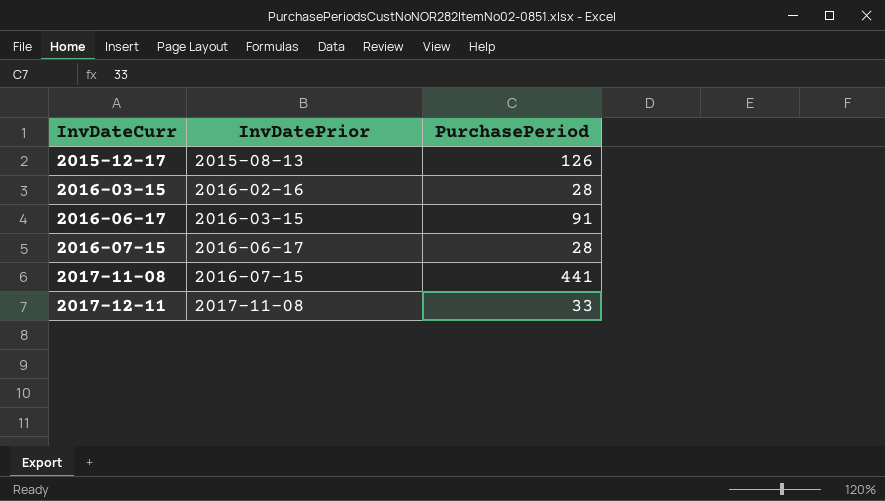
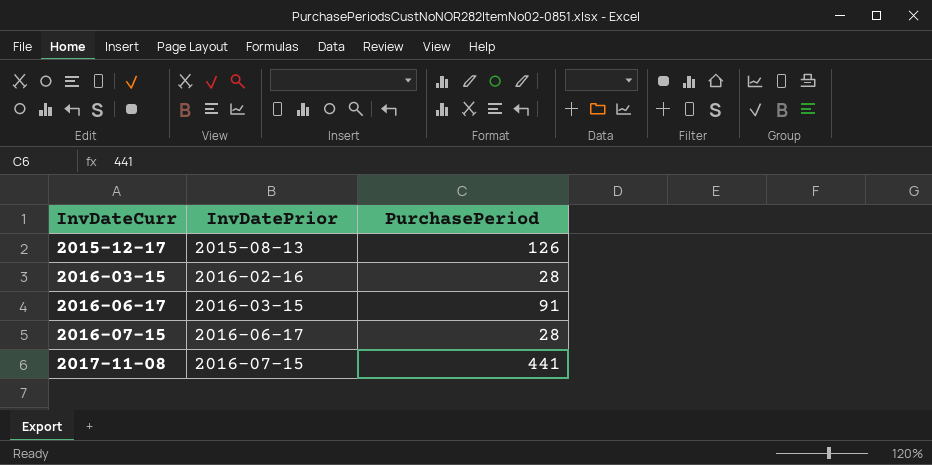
row 2017-12-11: 2017-11-08 | 33 -> none

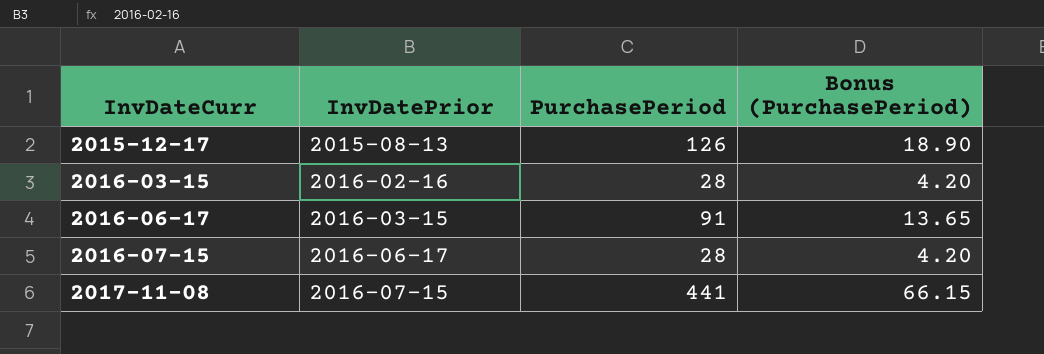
column Bonus (PurchasePeriod) | formula: none -> [PurchasePeriod] * 0.15

